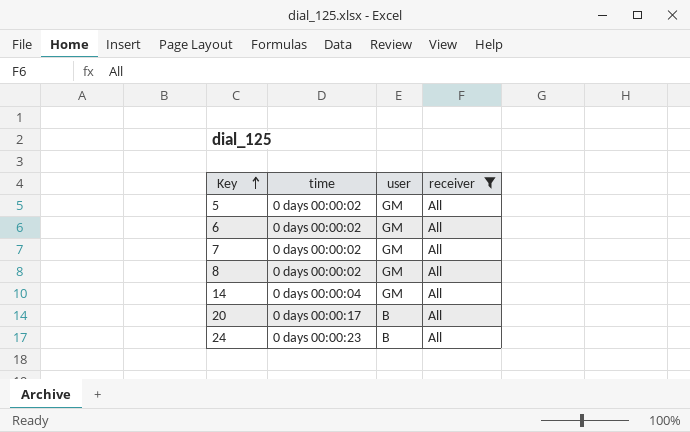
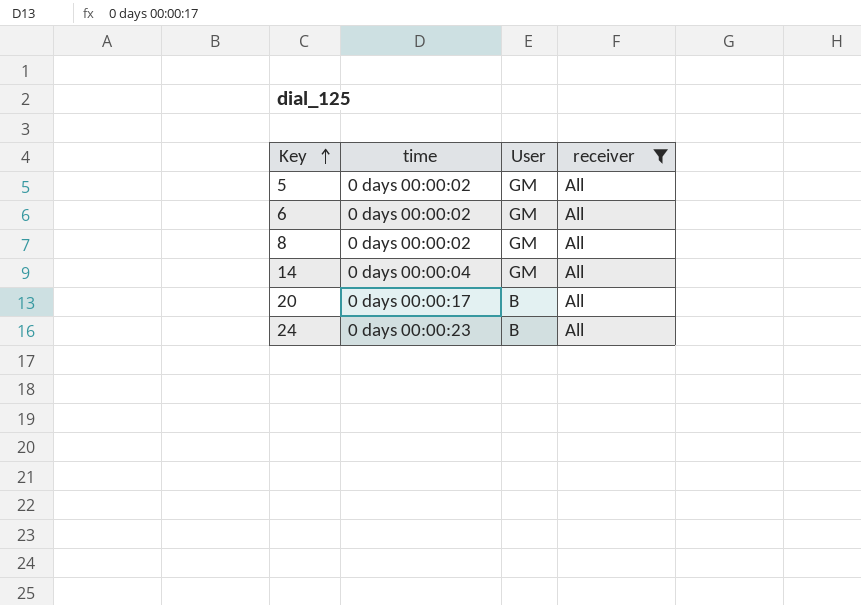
column name: user -> User
row 7: 0 days 00:00:02 | GM | All -> none

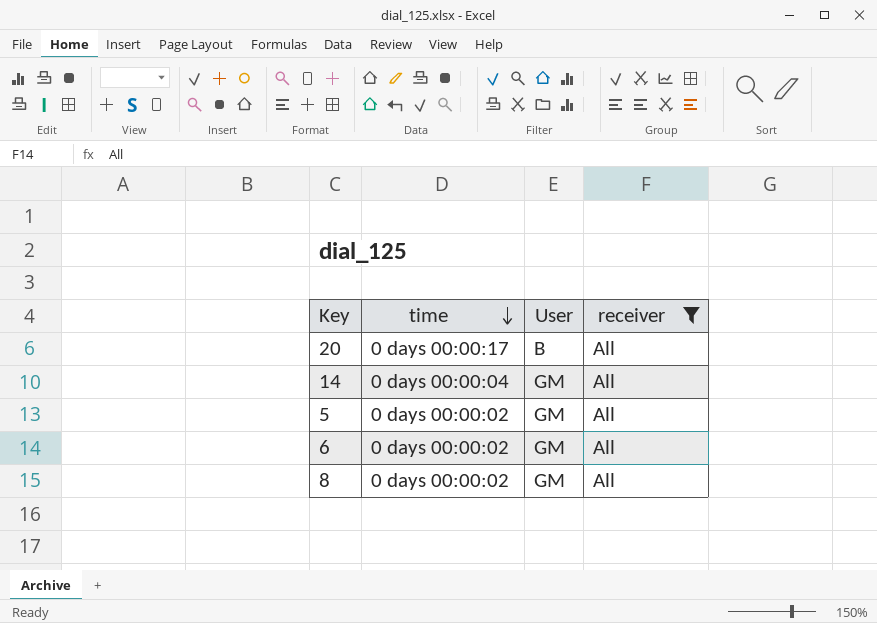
row order: Key ascending -> time descending
row 24: 0 days 00:00:23 | B | All -> none

